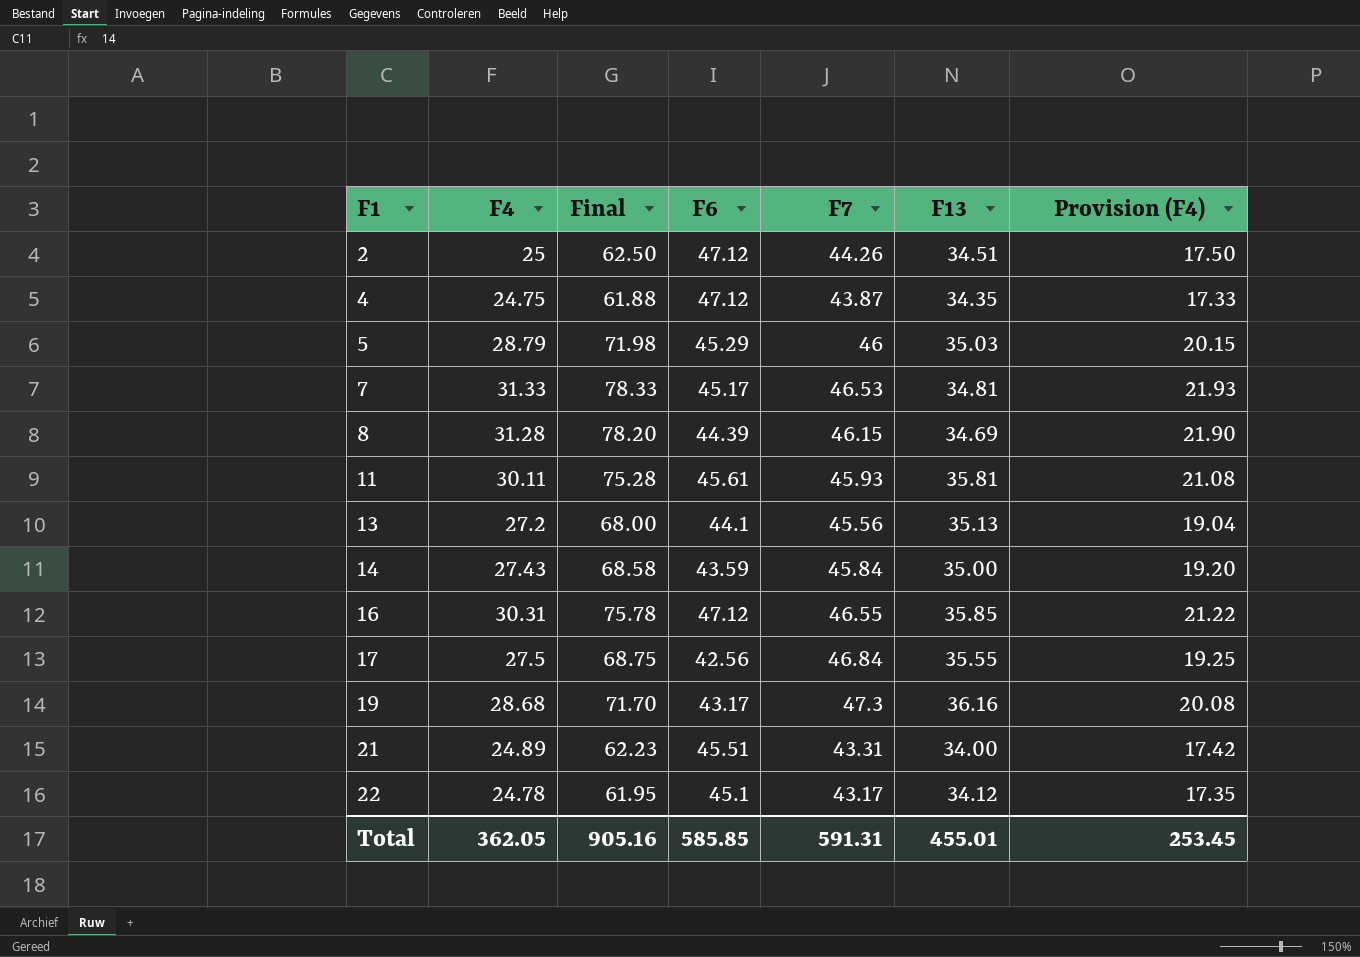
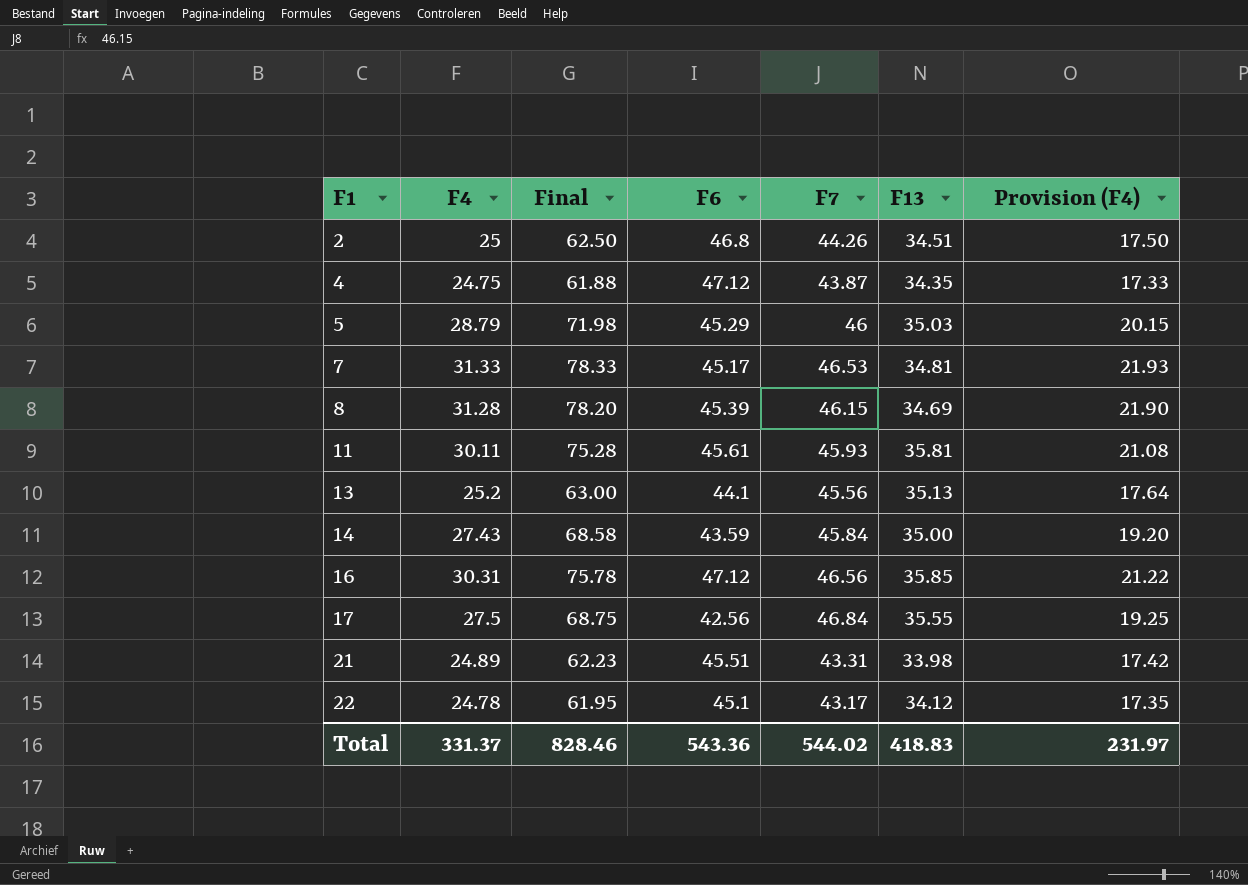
row 19: 28.68 | 71.70 | 43.17 | 47.3 | 36.16 | 20.08 -> none
2 | F6: 47.12 -> 46.8
8 | F6: 44.39 -> 45.39
13 | F4: 27.2 -> 25.2
13 | Final: 68.00 -> 63.00
13 | Provision (F4): 19.04 -> 17.64
16 | F7: 46.55 -> 46.56
21 | F13: 34.00 -> 33.98
Total | F4: 362.05 -> 331.37
Total | Final: 905.16 -> 828.46
Total | F6: 585.85 -> 543.36
Total | F7: 591.31 -> 544.02
Total | F13: 455.01 -> 418.83
Total | Provision (F4): 253.45 -> 231.97

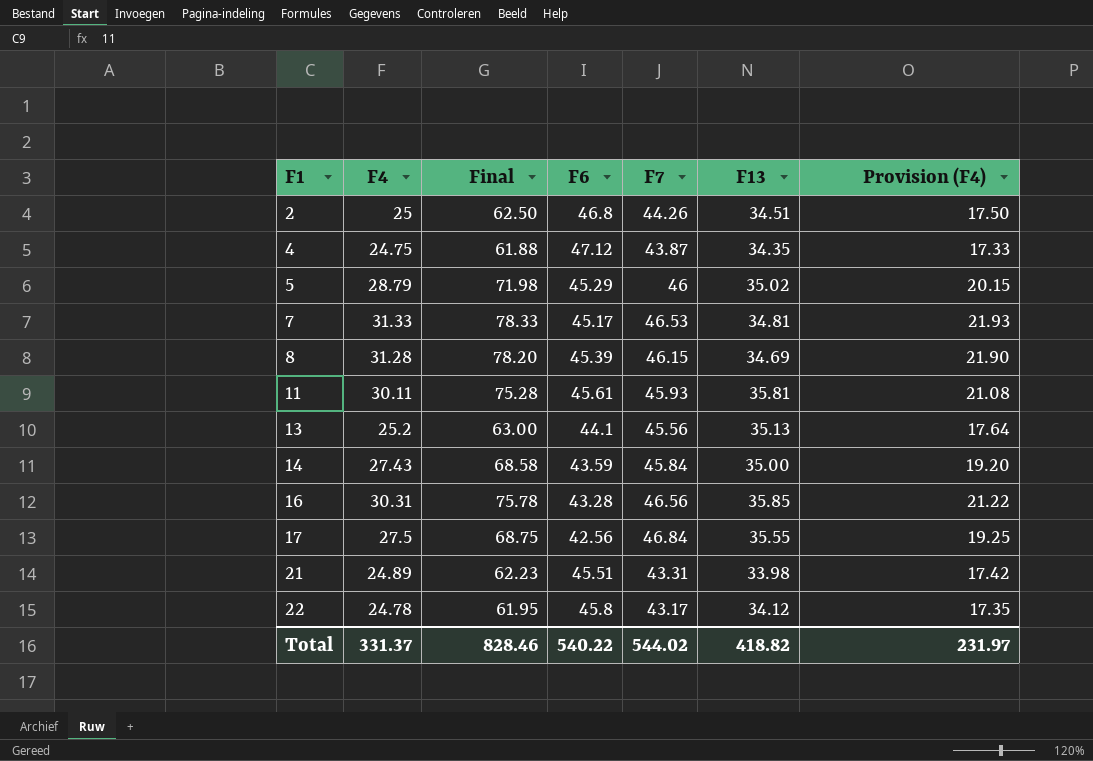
5 | F13: 35.03 -> 35.02
16 | F6: 47.12 -> 43.28
22 | F6: 45.1 -> 45.8
Total | F6: 543.36 -> 540.22
Total | F13: 418.83 -> 418.82

